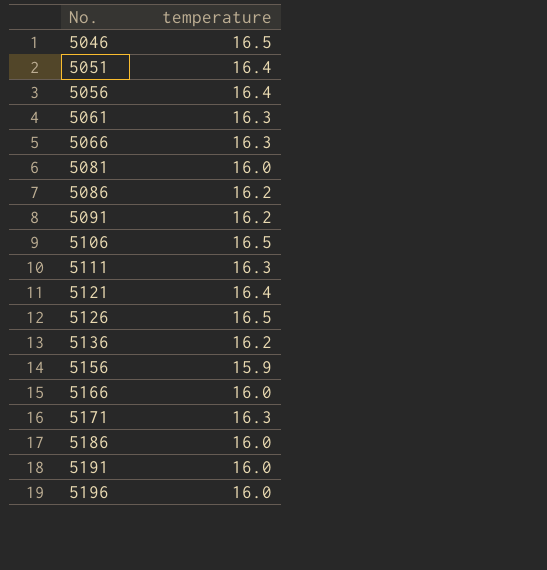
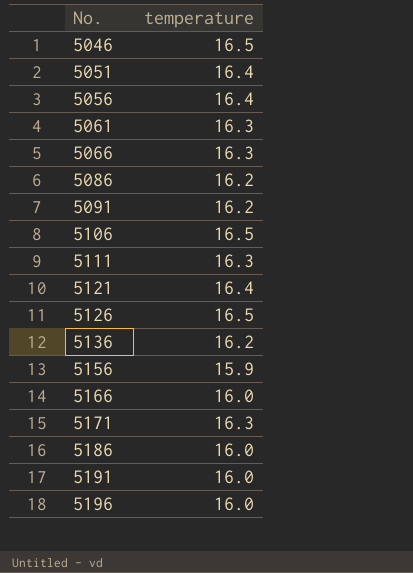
row 5081: 16.0 -> none

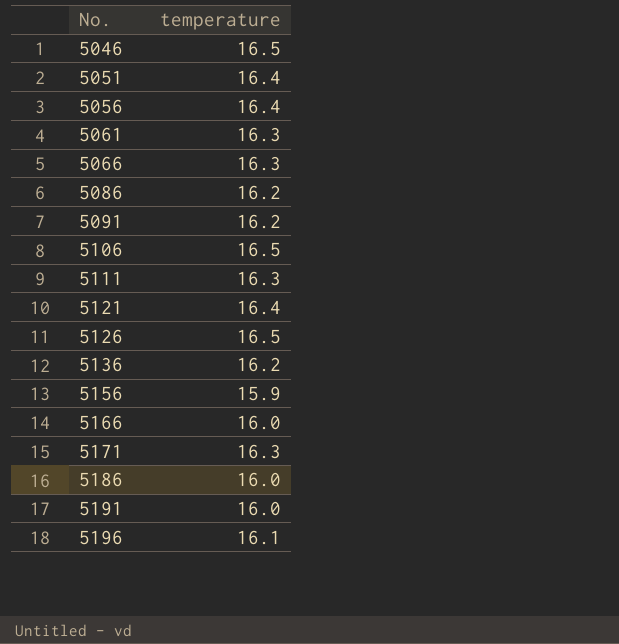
5196 | temperature: 16.0 -> 16.1

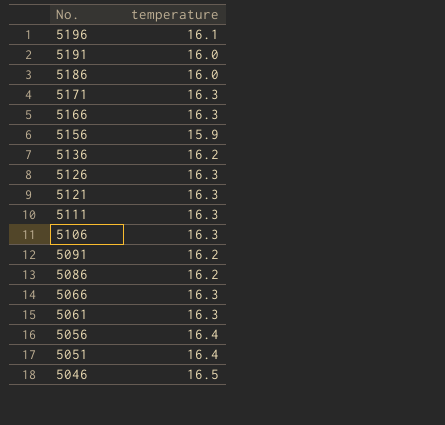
row order: No. ascending -> No. descending
5166 | temperature: 16.0 -> 16.3
5126 | temperature: 16.5 -> 16.3
5121 | temperature: 16.4 -> 16.3
5106 | temperature: 16.5 -> 16.3

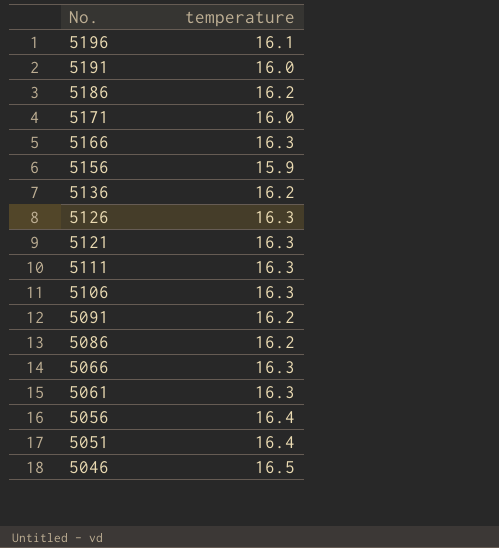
5186 | temperature: 16.0 -> 16.2
5171 | temperature: 16.3 -> 16.0

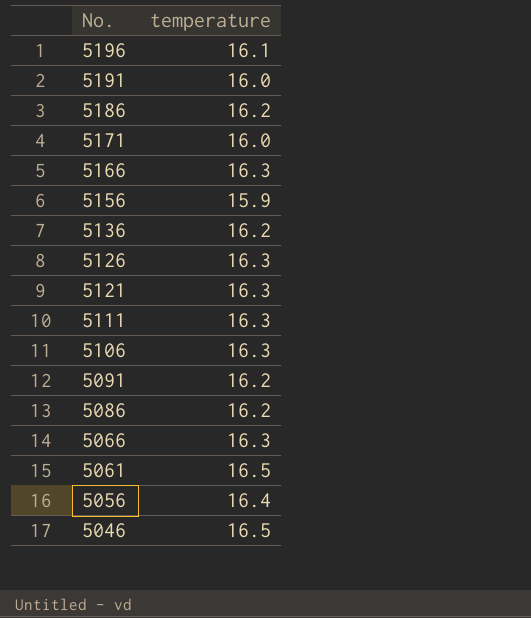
row 5051: 16.4 -> none
5061 | temperature: 16.3 -> 16.5

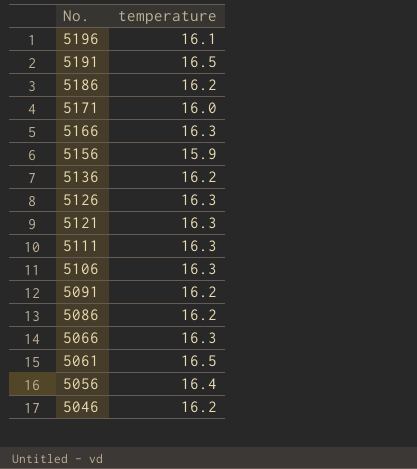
5191 | temperature: 16.0 -> 16.5
5046 | temperature: 16.5 -> 16.2

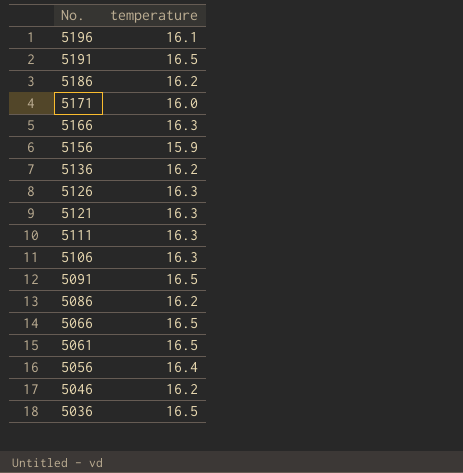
5091 | temperature: 16.2 -> 16.5
5066 | temperature: 16.3 -> 16.5
row 5036: none -> 16.5

